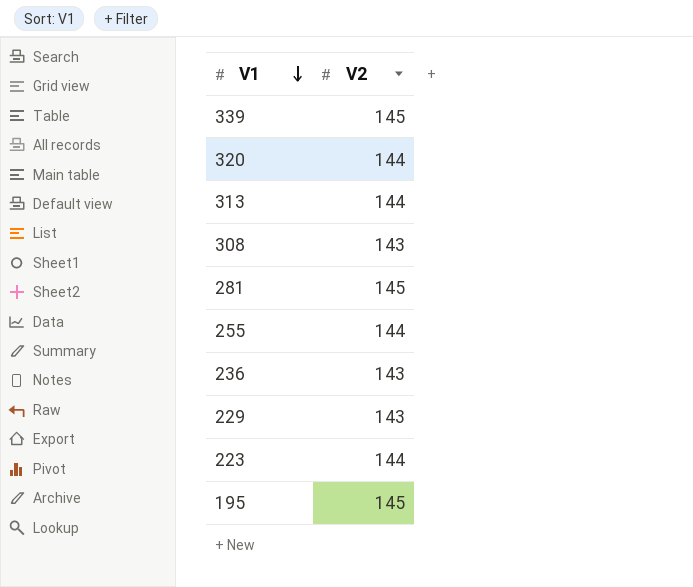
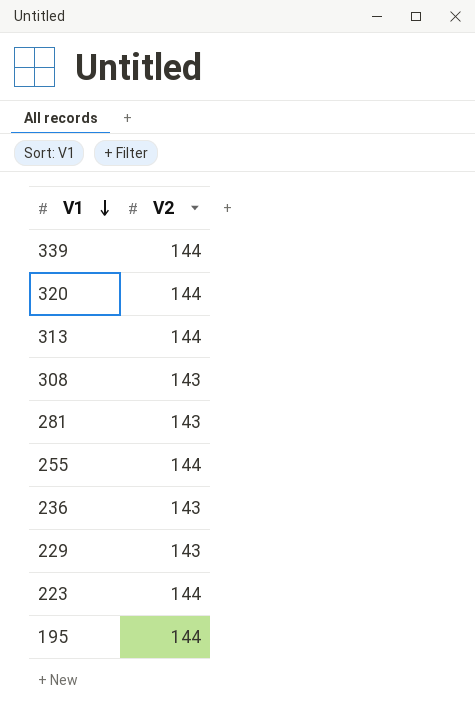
339 | V2: 145 -> 144
281 | V2: 145 -> 143
195 | V2: 145 -> 144

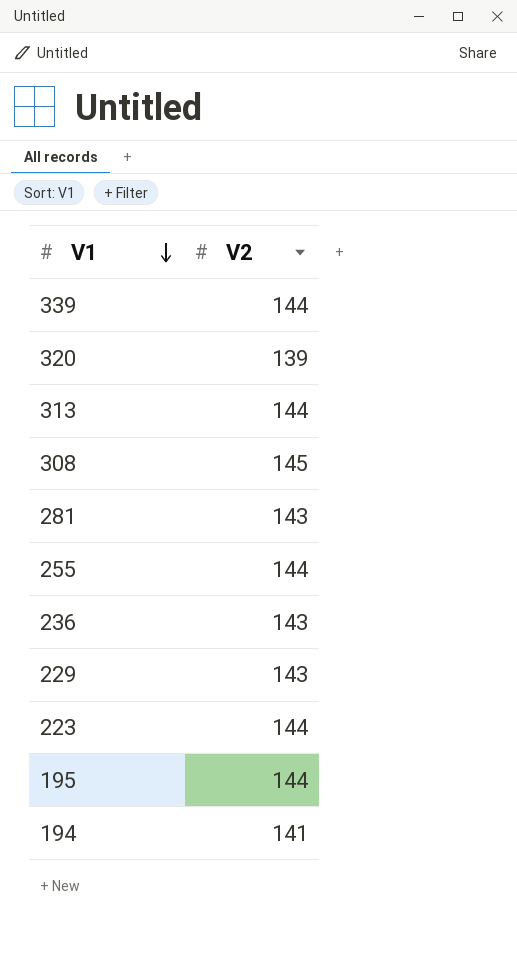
320 | V2: 144 -> 139
308 | V2: 143 -> 145
row 194: none -> 141

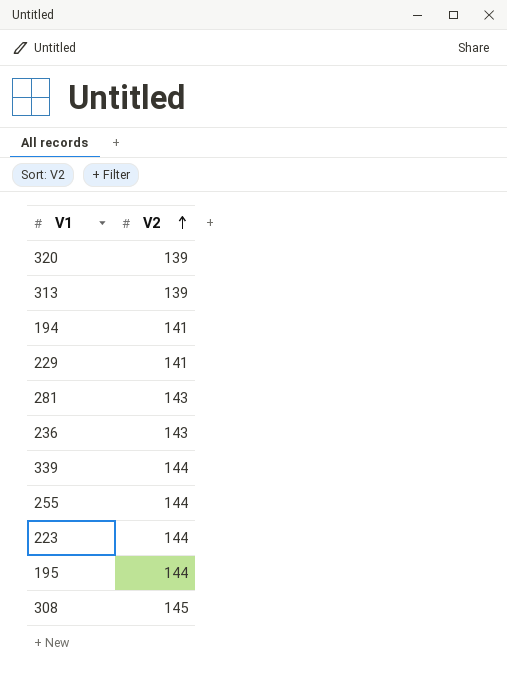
row order: V1 descending -> V2 ascending
313 | V2: 144 -> 139
229 | V2: 143 -> 141

